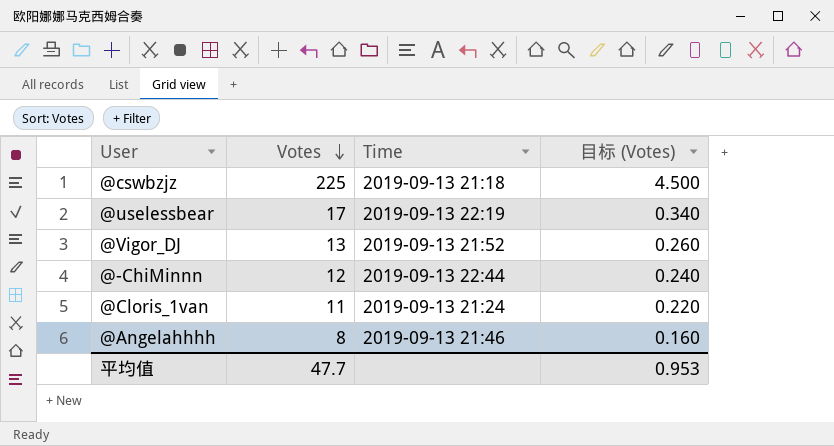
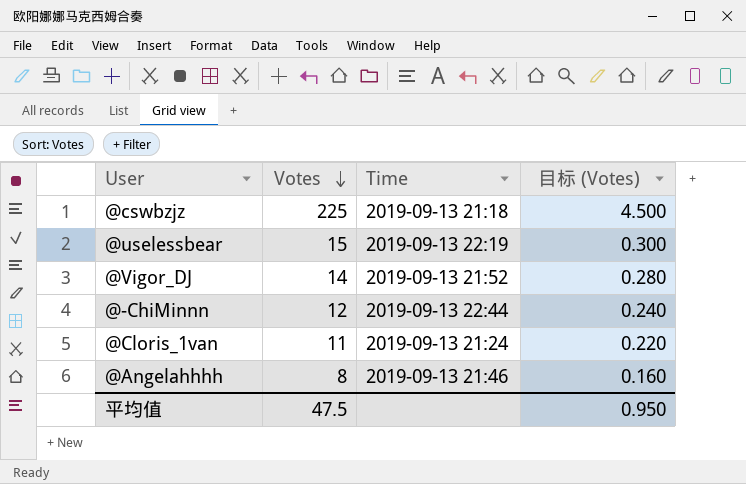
@uselessbear | Votes: 17 -> 15
@uselessbear | 目标 (Votes): 0.340 -> 0.300
@Vigor_DJ | Votes: 13 -> 14
@Vigor_DJ | 目标 (Votes): 0.260 -> 0.280
平均值 | Votes: 47.7 -> 47.5
平均值 | 目标 (Votes): 0.953 -> 0.950

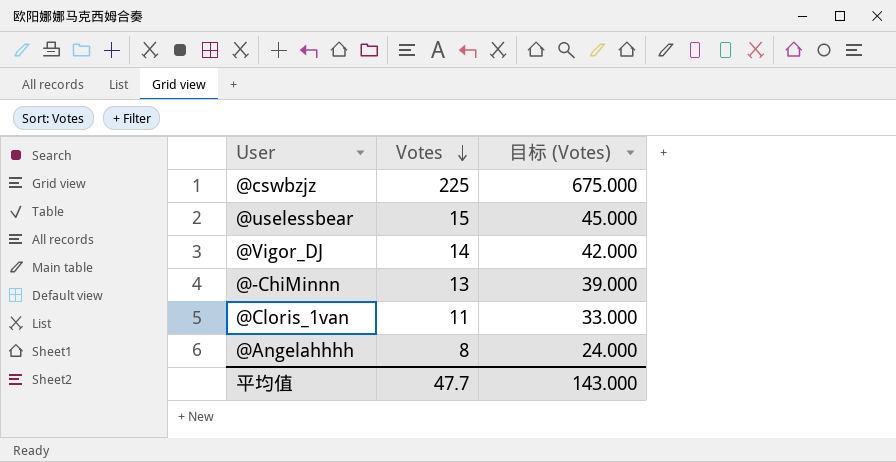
column Time | position: 3 -> none
column 目标 (Votes) | formula: [Votes] * 0.02 -> [Votes] * 3
@-ChiMinnn | Votes: 12 -> 13
平均值 | Votes: 47.5 -> 47.7
平均值 | 目标 (Votes): 0.950 -> 143.000

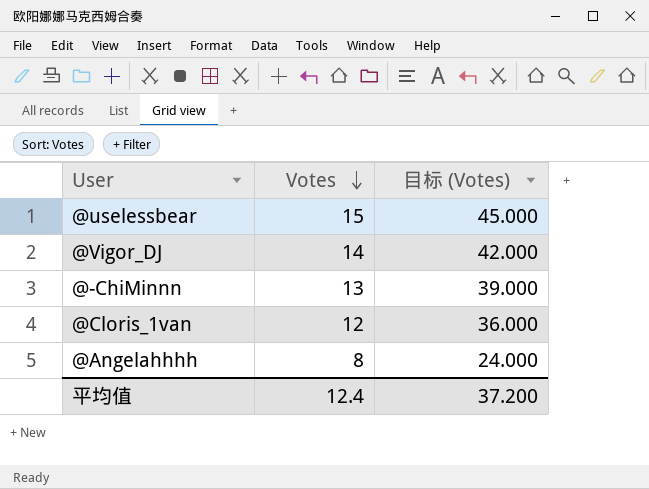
row @cswbzjz: 225 | 675.000 -> none
@Cloris_1van | Votes: 11 -> 12
@Cloris_1van | 目标 (Votes): 33.000 -> 36.000
平均值 | Votes: 47.7 -> 12.4
平均值 | 目标 (Votes): 143.000 -> 37.200

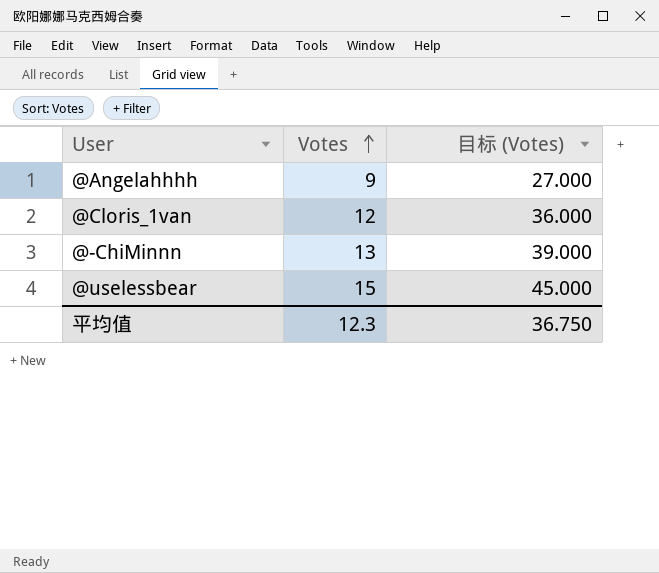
row order: Votes descending -> Votes ascending
row @Vigor_DJ: 14 | 42.000 -> none
@Angelahhhh | Votes: 8 -> 9
@Angelahhhh | 目标 (Votes): 24.000 -> 27.000
平均值 | Votes: 12.4 -> 12.3
平均值 | 目标 (Votes): 37.200 -> 36.750

